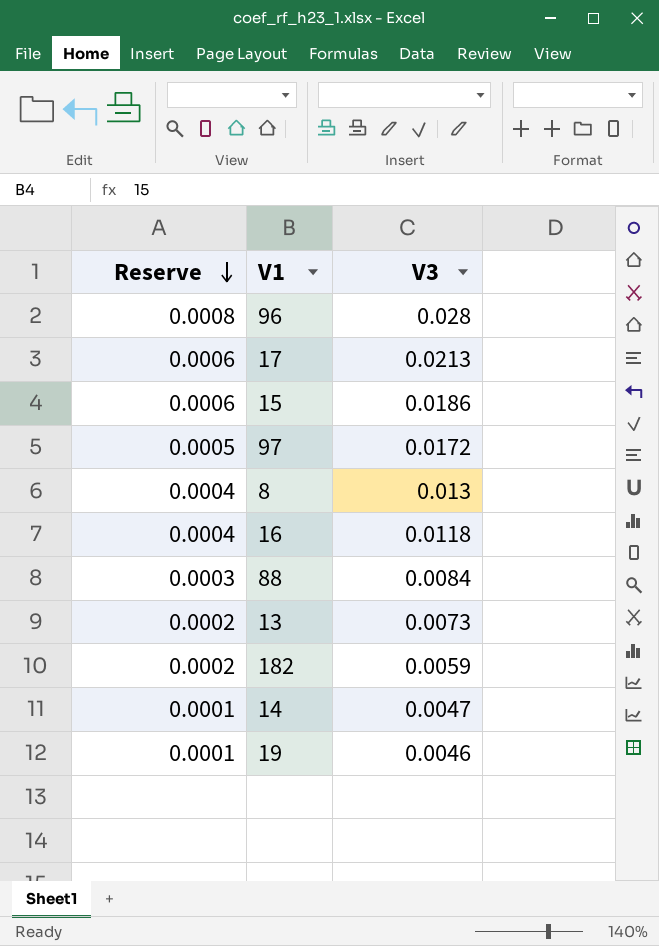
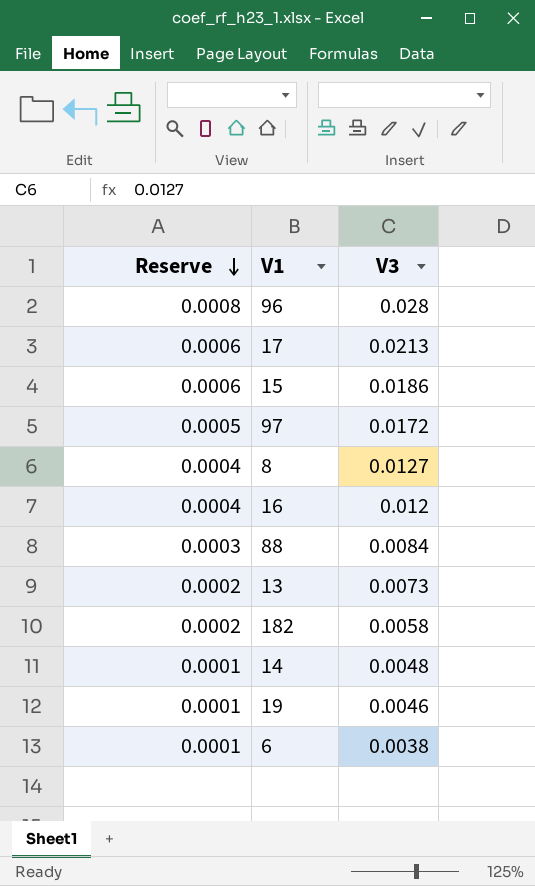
8 | V3: 0.013 -> 0.0127
16 | V3: 0.0118 -> 0.012
182 | V3: 0.0059 -> 0.0058
14 | V3: 0.0047 -> 0.0048
row 6: none -> 0.0001 | 0.0038

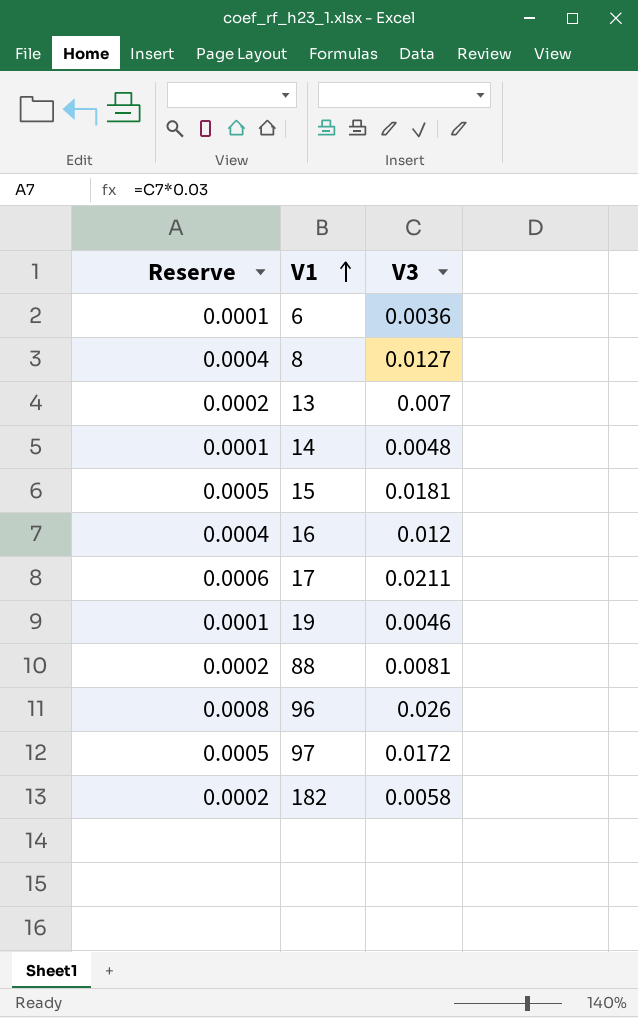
row order: Reserve descending -> V1 ascending
6 | V3: 0.0038 -> 0.0036
13 | V3: 0.0073 -> 0.007
15 | Reserve: 0.0006 -> 0.0005
15 | V3: 0.0186 -> 0.0181
17 | V3: 0.0213 -> 0.0211
88 | Reserve: 0.0003 -> 0.0002
88 | V3: 0.0084 -> 0.0081
96 | V3: 0.028 -> 0.026

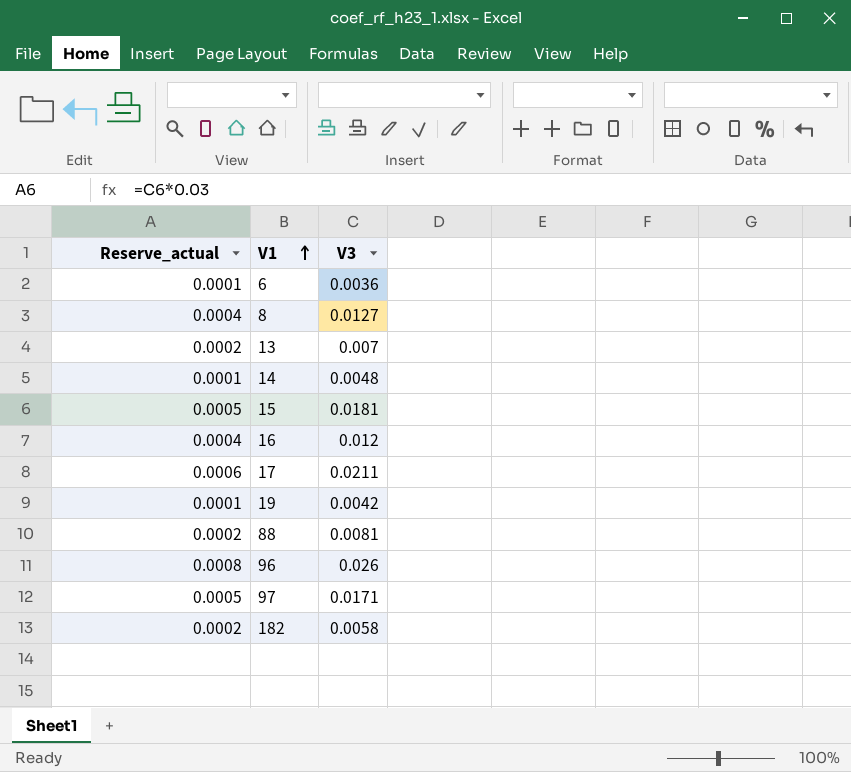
column name: Reserve -> Reserve_actual
19 | V3: 0.0046 -> 0.0042
97 | V3: 0.0172 -> 0.0171

